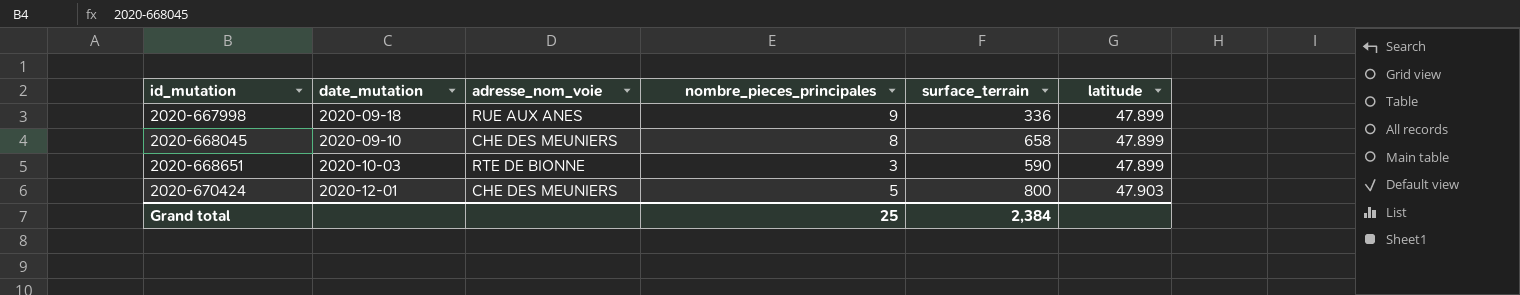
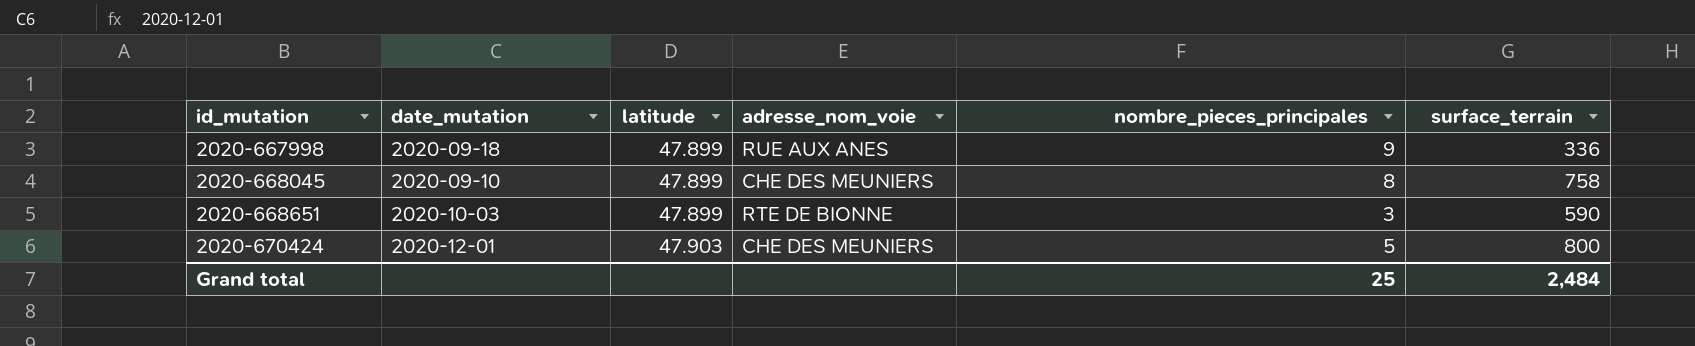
column latitude | position: 6 -> 3
2020-668045 | surface_terrain: 658 -> 758
Grand total | surface_terrain: 2,384 -> 2,484

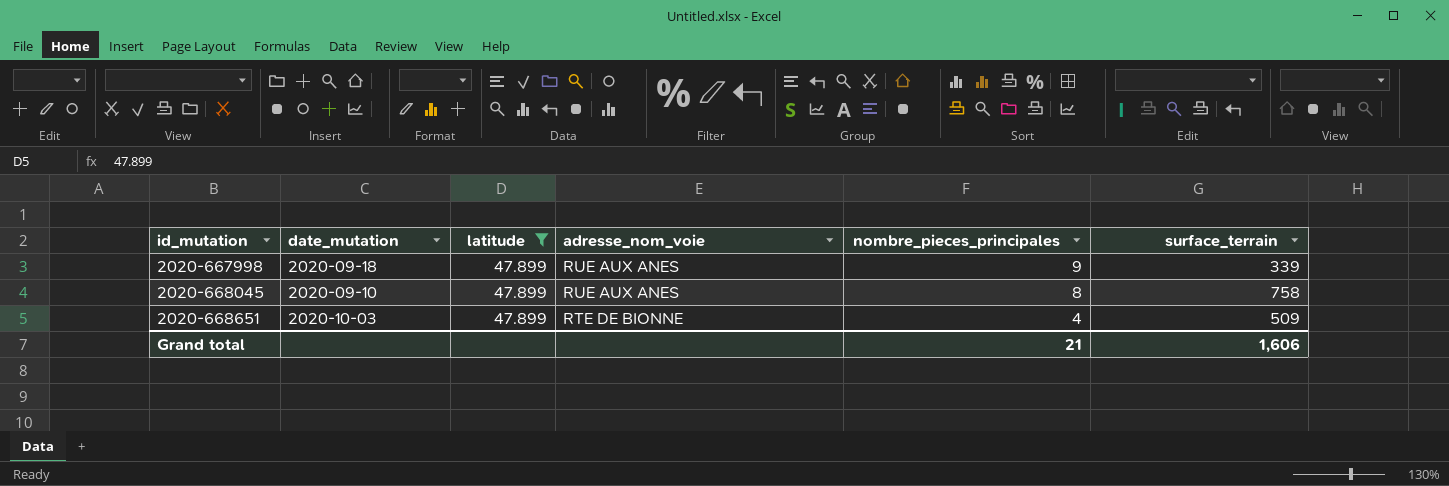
filter: none -> latitude = 47.899
2020-667998 | surface_terrain: 336 -> 339
2020-668045 | adresse_nom_voie: CHE DES MEUNIERS -> RUE AUX ANES
2020-668651 | nombre_pieces_principales: 3 -> 4
2020-668651 | surface_terrain: 590 -> 509
Grand total | nombre_pieces_principales: 25 -> 21
Grand total | surface_terrain: 2,484 -> 1,606

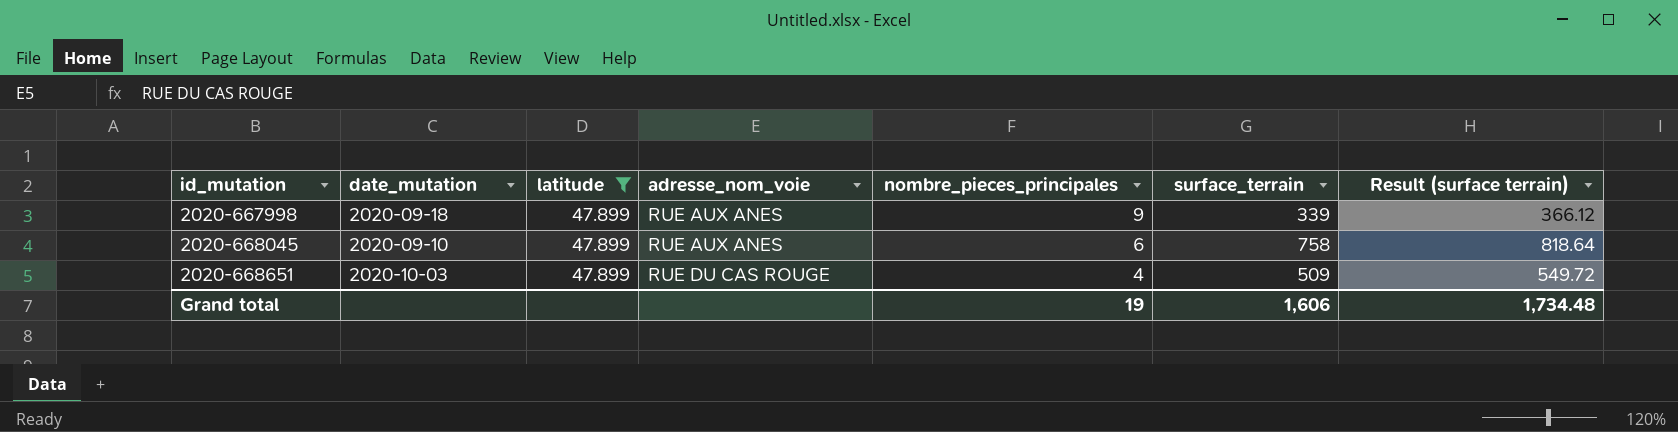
column Result (surface terrain) | formula: none -> [surface_terrain] * 1.08
2020-668045 | nombre_pieces_principales: 8 -> 6
2020-668651 | adresse_nom_voie: RTE DE BIONNE -> RUE DU CAS ROUGE
Grand total | nombre_pieces_principales: 21 -> 19

